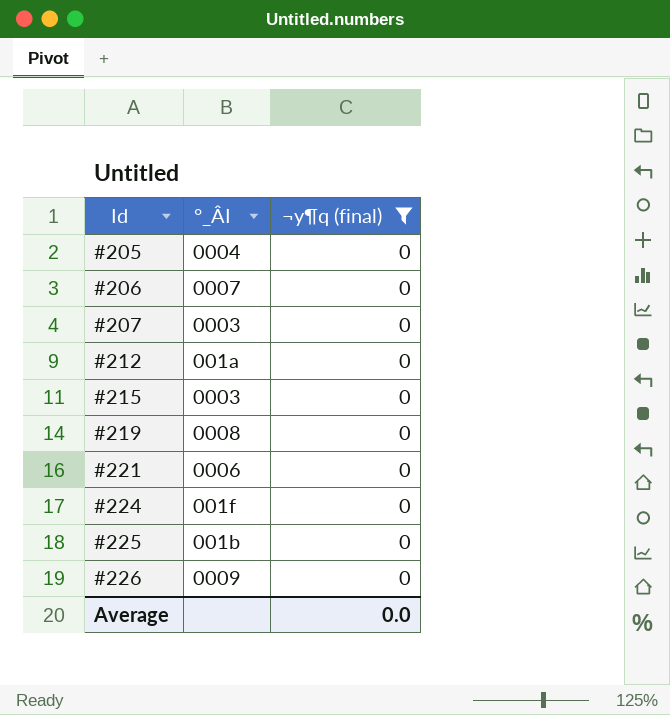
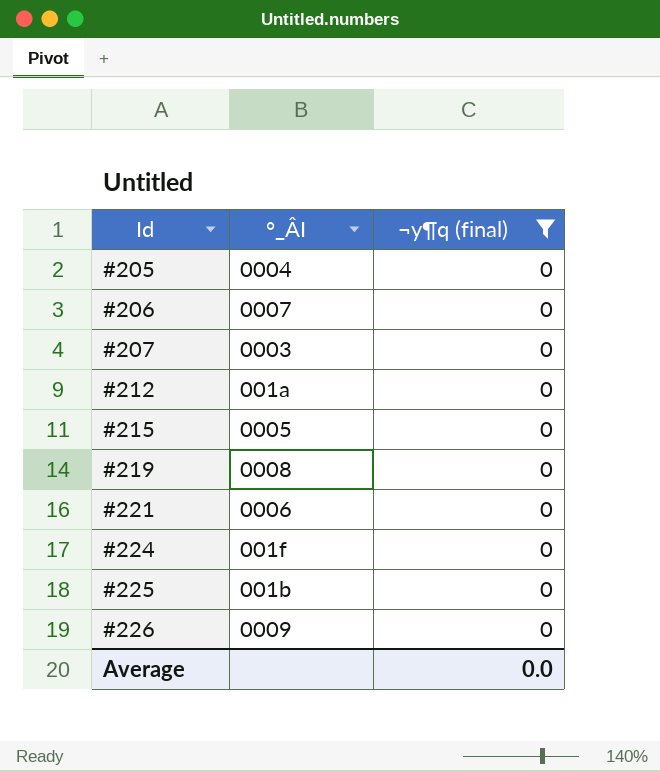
#215 | °_ÂI: 0003 -> 0005

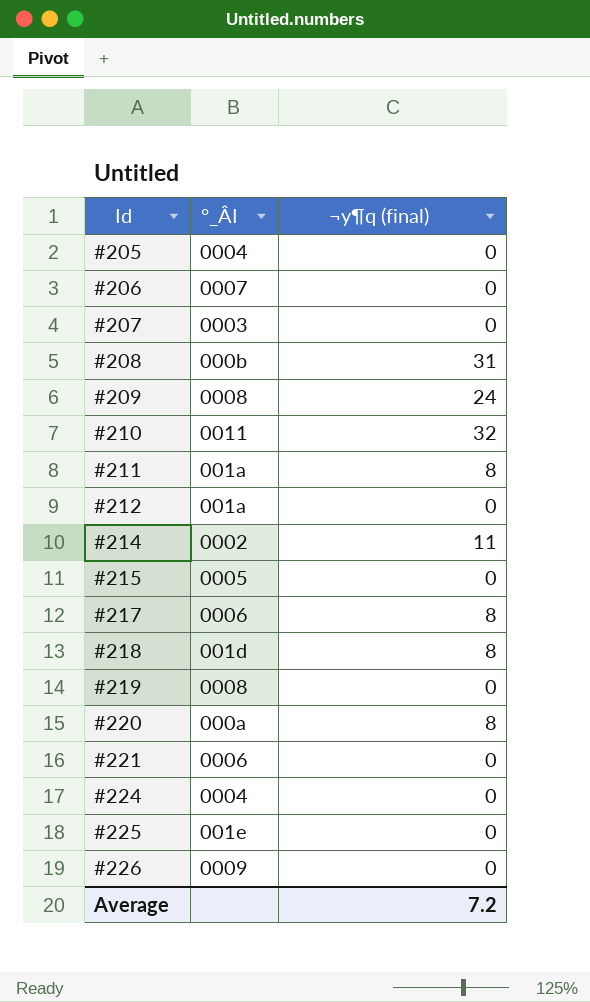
filter: ¬y¶q (final) = 0 -> none
#224 | °_ÂI: 001f -> 0004
#225 | °_ÂI: 001b -> 001e
Average | ¬y¶q (final): 0.0 -> 7.2

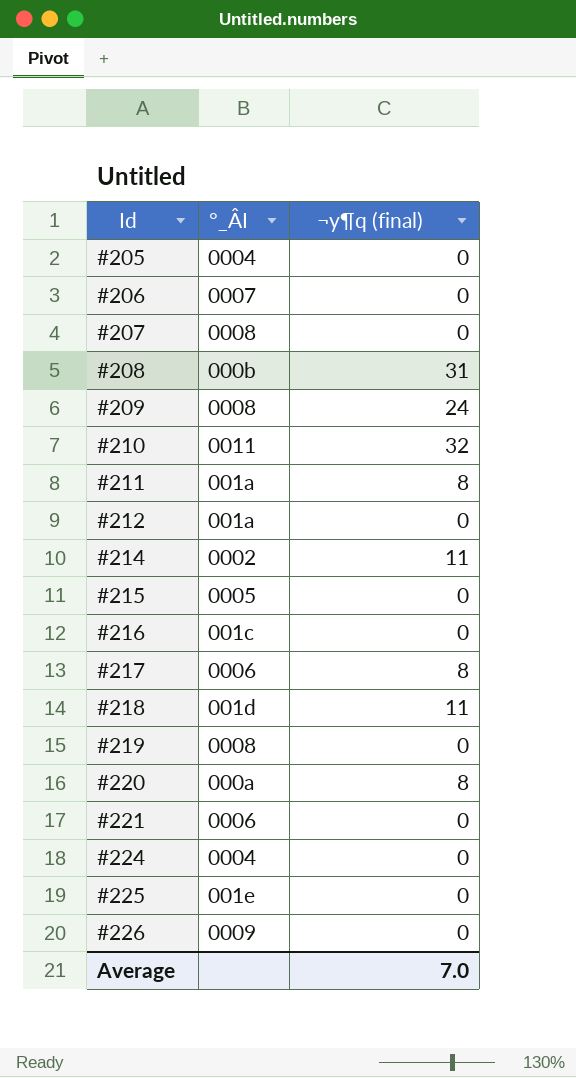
#207 | °_ÂI: 0003 -> 0008
row #216: none -> 001c | 0
#218 | ¬y¶q (final): 8 -> 11
Average | ¬y¶q (final): 7.2 -> 7.0

